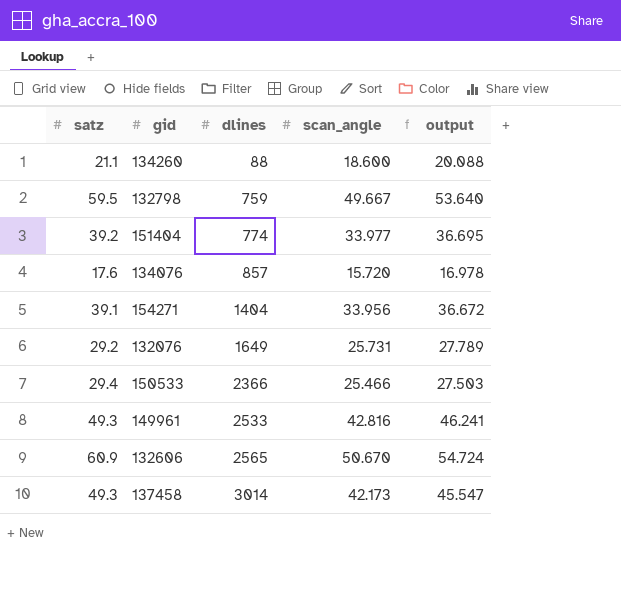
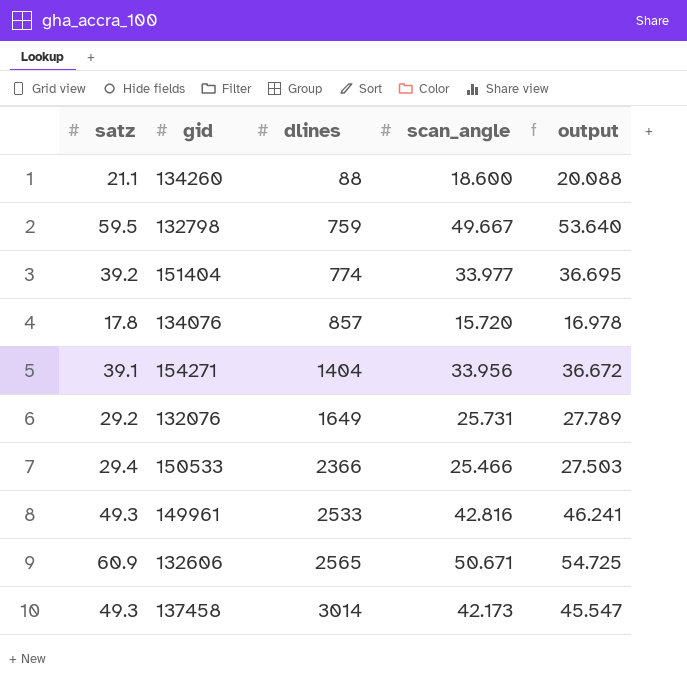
134076 | satz: 17.6 -> 17.8
132606 | scan_angle: 50.670 -> 50.671
132606 | output: 54.724 -> 54.725

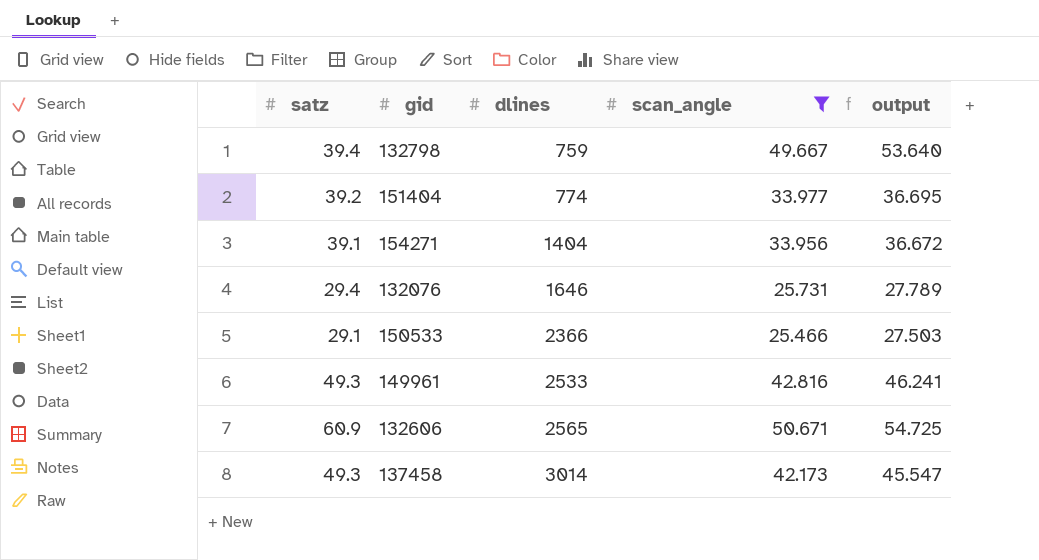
filter: none -> scan_angle >= 25.466
132798 | satz: 59.5 -> 39.4
132076 | satz: 29.2 -> 29.4
132076 | dlines: 1649 -> 1646
150533 | satz: 29.4 -> 29.1

